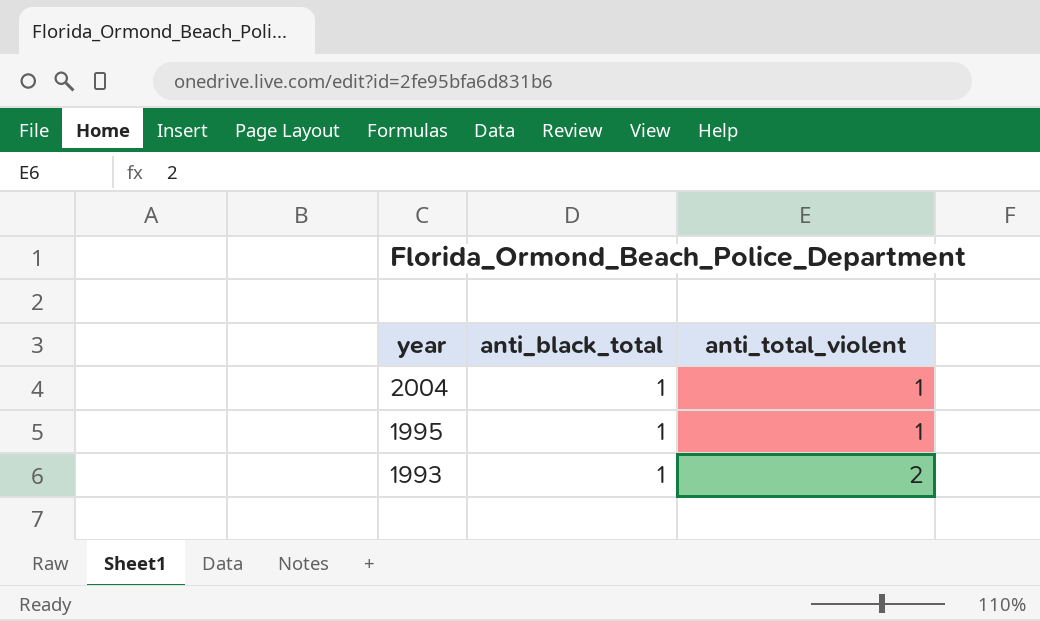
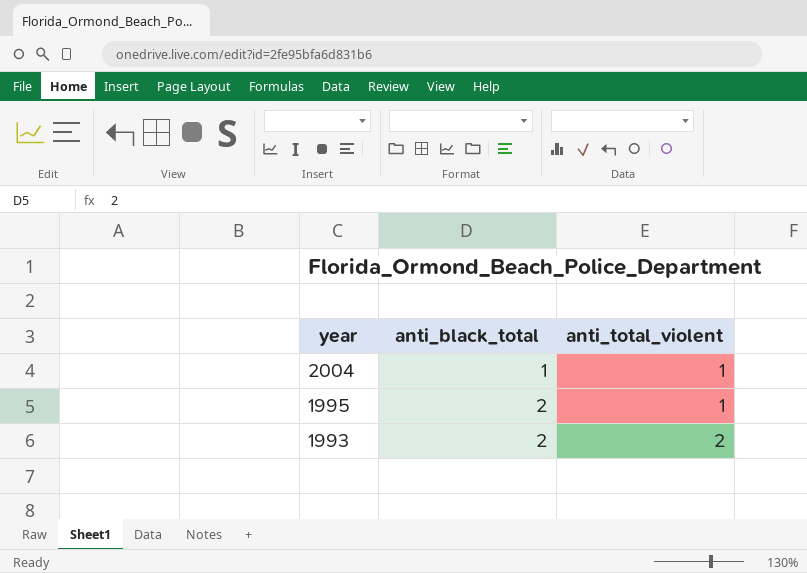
1995 | anti_black_total: 1 -> 2
1993 | anti_black_total: 1 -> 2

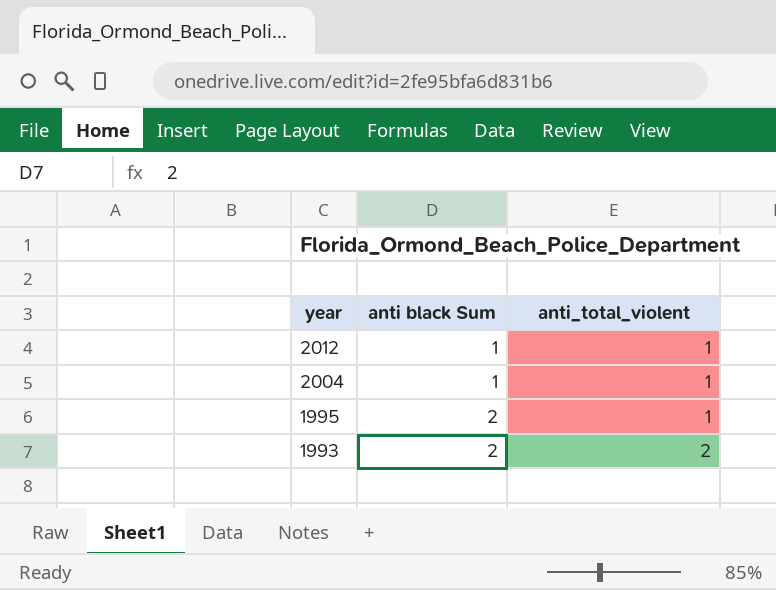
column name: anti_black_total -> anti black Sum
row 2012: none -> 1 | 1

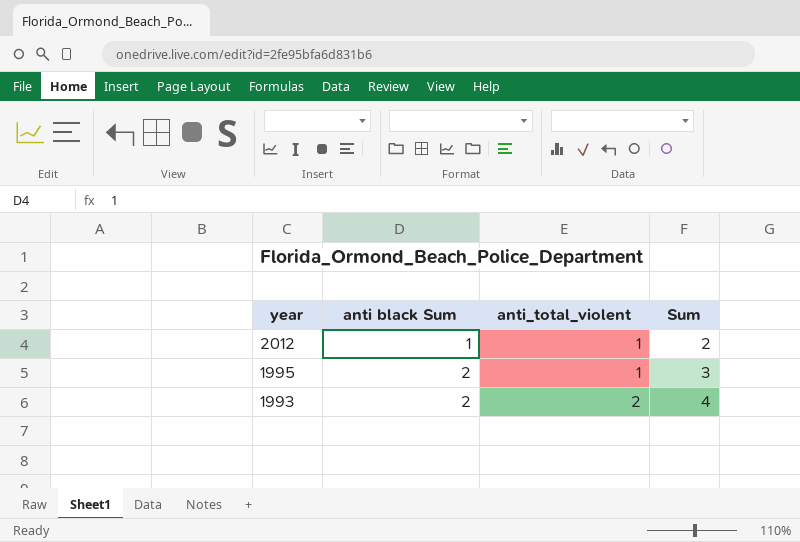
column Sum | formula: none -> [anti black Sum] + [anti_total_violent]
row 2004: 1 | 1 -> none

